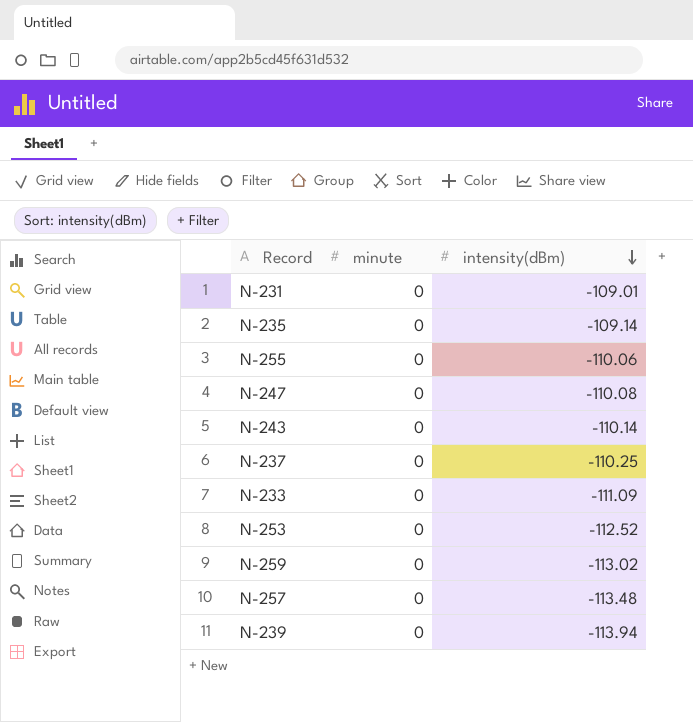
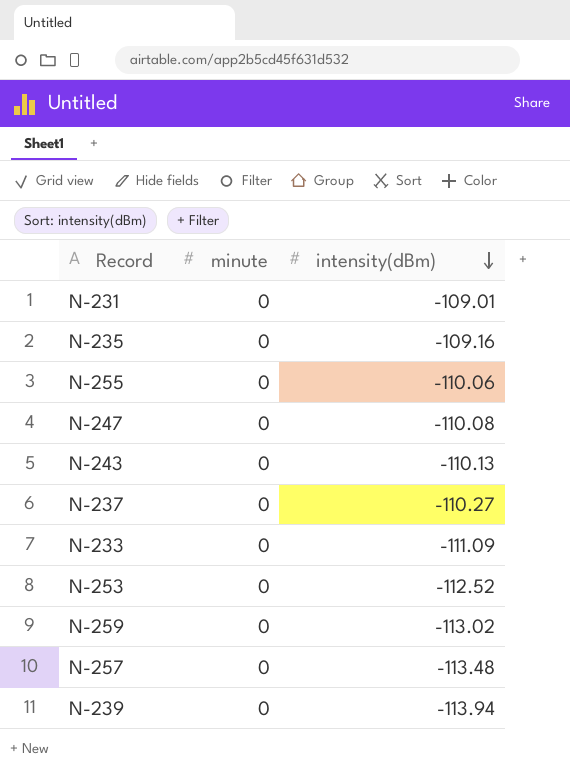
N-235 | intensity(dBm): -109.14 -> -109.16
N-243 | intensity(dBm): -110.14 -> -110.13
N-237 | intensity(dBm): -110.25 -> -110.27

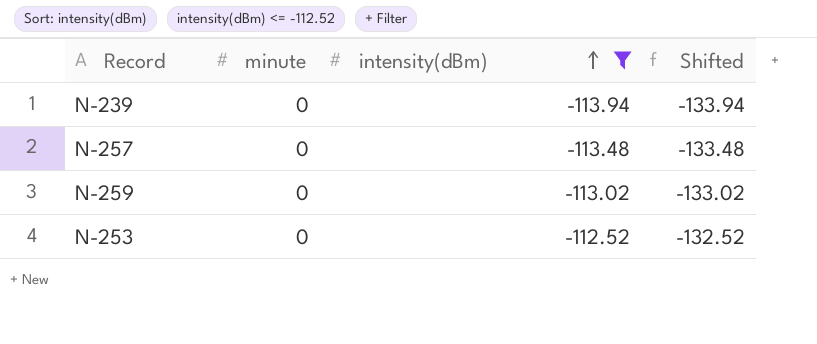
filter: none -> intensity(dBm) <= -112.52
row order: intensity(dBm) descending -> intensity(dBm) ascending
column Shifted | formula: none -> [intensity(dBm)] - 20

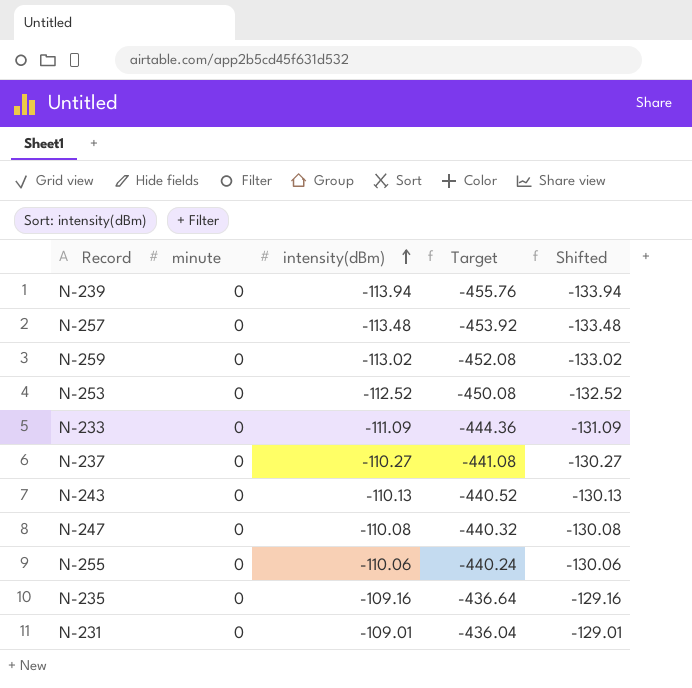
filter: intensity(dBm) <= -112.52 -> none
column Target | formula: none -> [intensity(dBm)] * 4

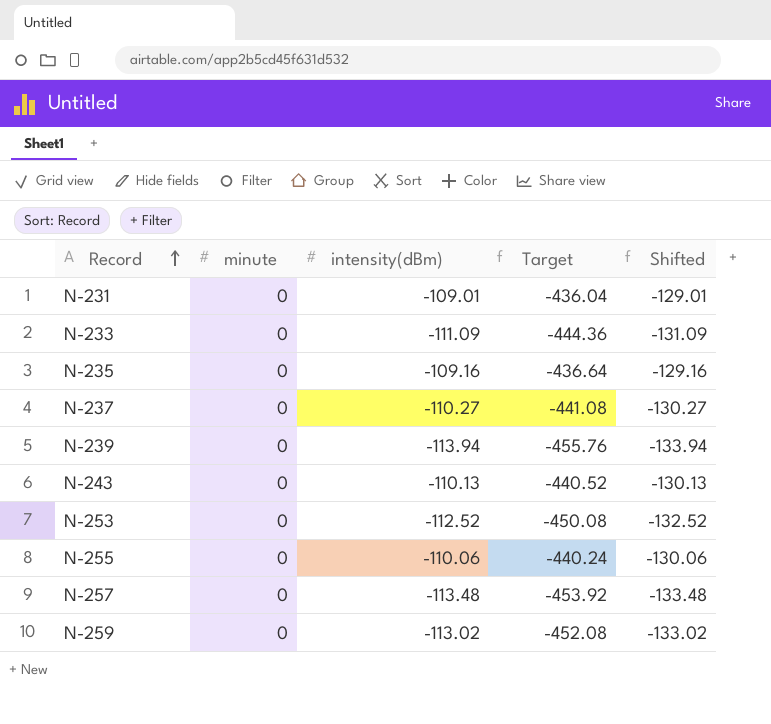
row order: intensity(dBm) ascending -> Record ascending
row N-247: 0 | -110.08 | -440.32 | -130.08 -> none

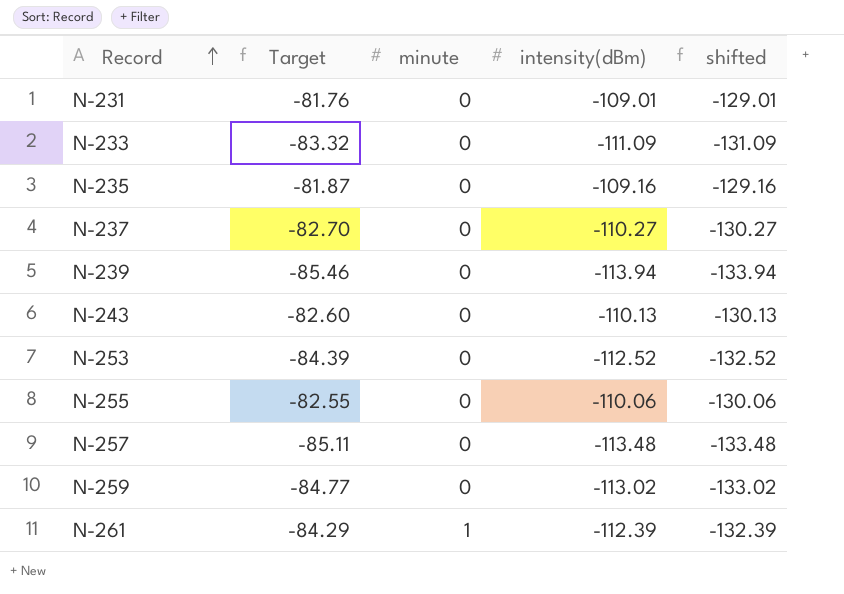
column Target | formula: [intensity(dBm)] * 4 -> [intensity(dBm)] * 0.75
column Target | position: 4 -> 2
column name: Shifted -> shifted
row N-261: none -> -84.29 | 1 | -112.39 | -132.39

